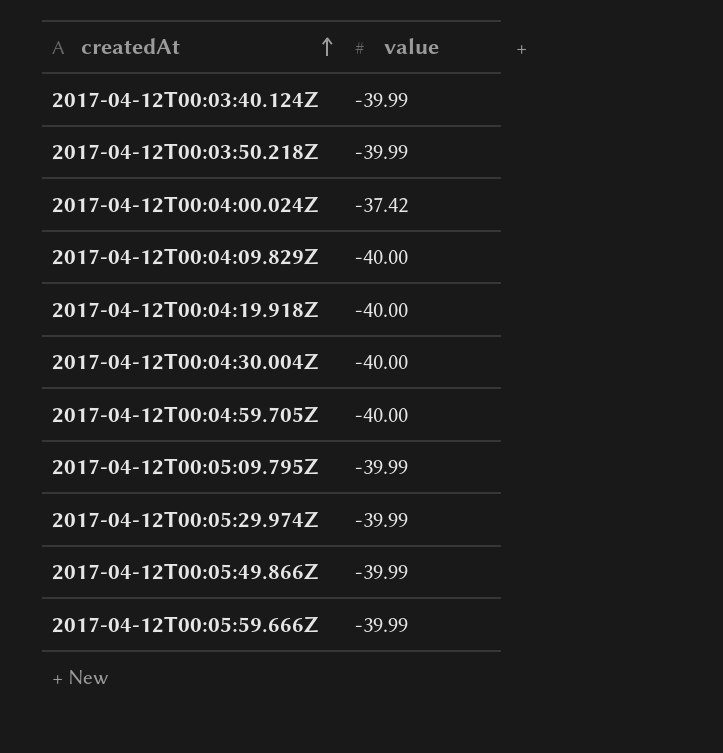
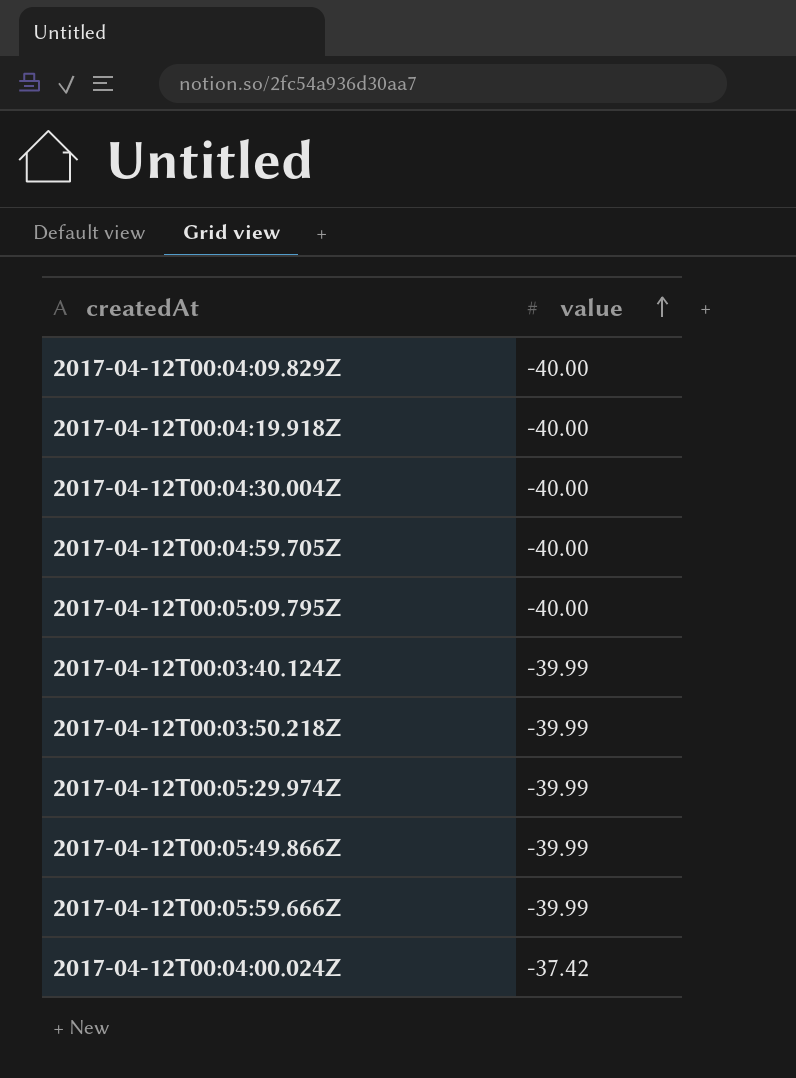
row order: createdAt ascending -> value ascending
2017-04-12T00:05:09.795Z | value: -39.99 -> -40.00

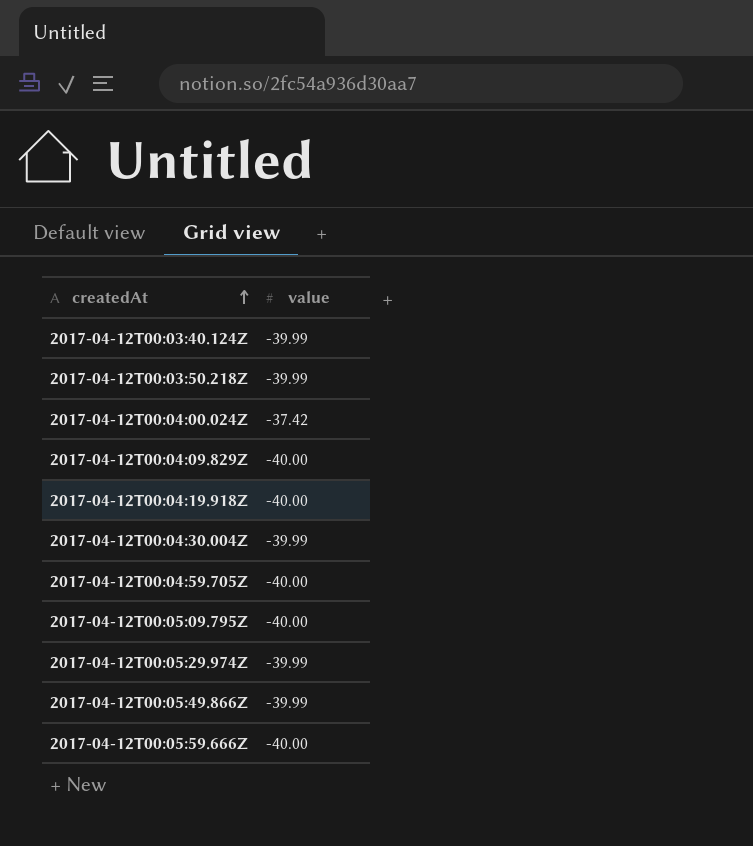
row order: value ascending -> createdAt ascending
2017-04-12T00:04:30.004Z | value: -40.00 -> -39.99
2017-04-12T00:05:59.666Z | value: -39.99 -> -40.00

